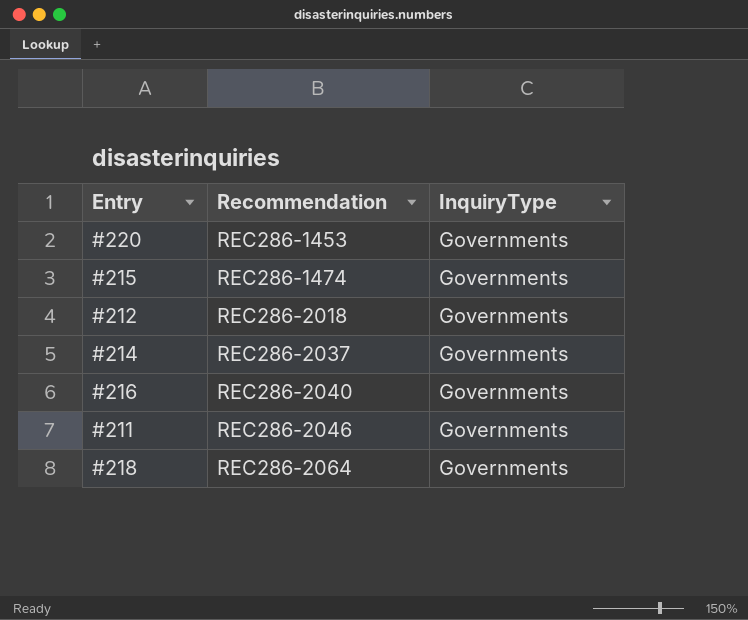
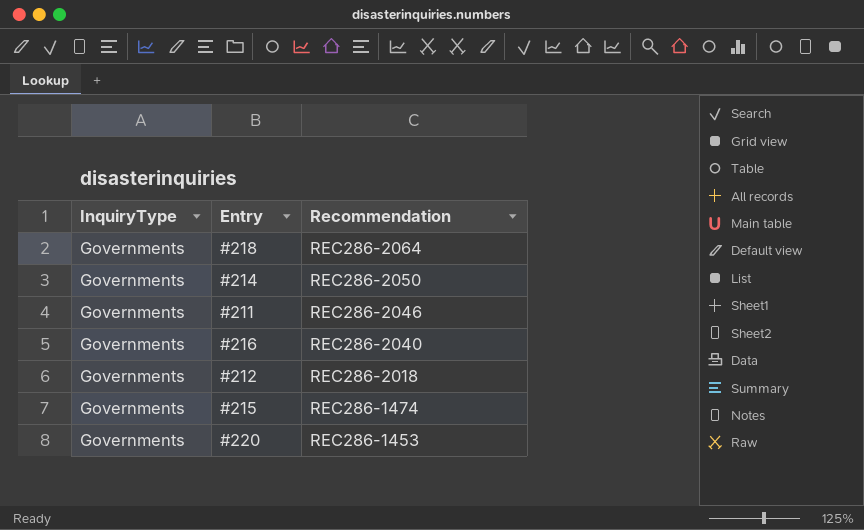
row order: Recommendation ascending -> Recommendation descending
column InquiryType | position: 3 -> 1
#214 | Recommendation: REC286-2037 -> REC286-2050

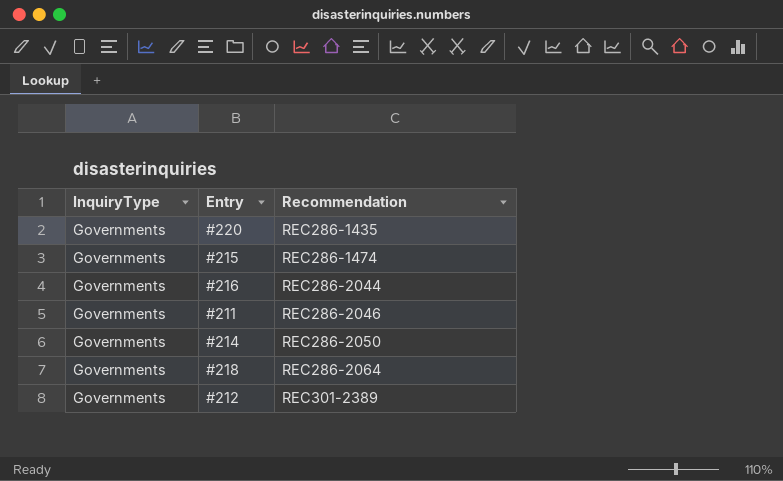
row order: Recommendation descending -> Recommendation ascending
#220 | Recommendation: REC286-1453 -> REC286-1435
#216 | Recommendation: REC286-2040 -> REC286-2044
#212 | Recommendation: REC286-2018 -> REC301-2389

